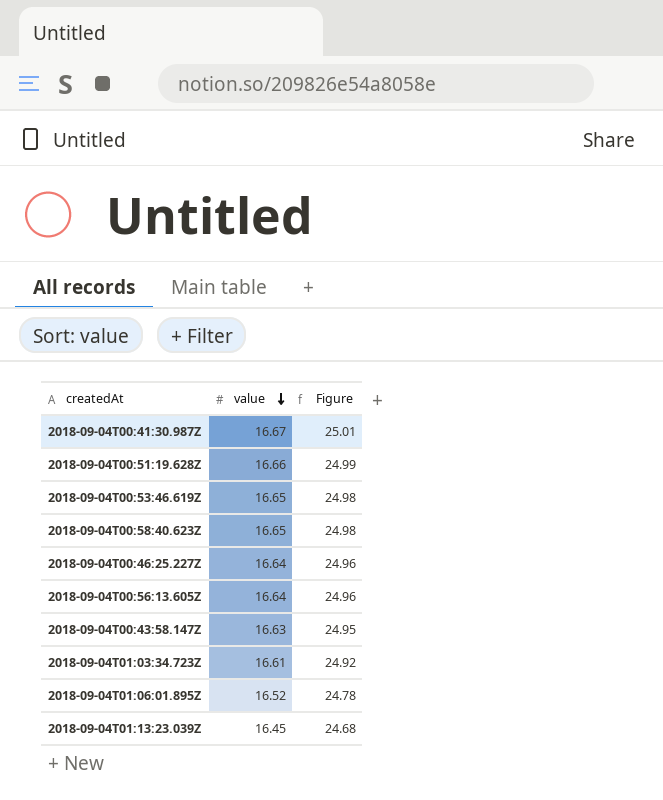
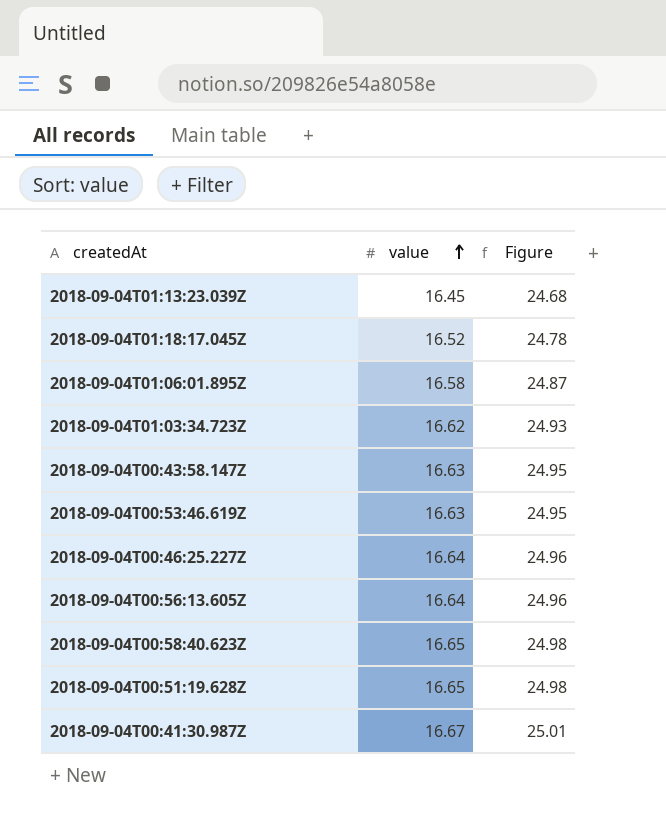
row order: value descending -> value ascending
row 2018-09-04T01:18:17.045Z: none -> 16.52 | 24.78
2018-09-04T01:06:01.895Z | value: 16.52 -> 16.58
2018-09-04T01:06:01.895Z | Figure: 24.78 -> 24.87
2018-09-04T01:03:34.723Z | value: 16.61 -> 16.62
2018-09-04T01:03:34.723Z | Figure: 24.92 -> 24.93
2018-09-04T00:53:46.619Z | value: 16.65 -> 16.63
2018-09-04T00:53:46.619Z | Figure: 24.98 -> 24.95
2018-09-04T00:51:19.628Z | value: 16.66 -> 16.65
2018-09-04T00:51:19.628Z | Figure: 24.99 -> 24.98

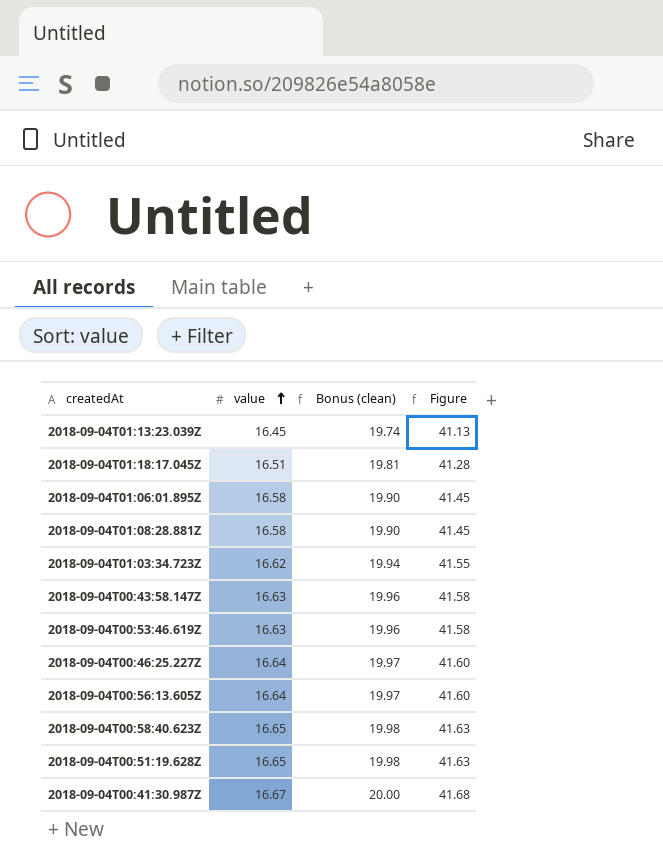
column Bonus (clean) | formula: none -> [value] * 1.2
column Figure | formula: [value] * 1.5 -> [value] * 2.5
2018-09-04T01:18:17.045Z | value: 16.52 -> 16.51
row 2018-09-04T01:08:28.881Z: none -> 16.58 | 19.90 | 41.45

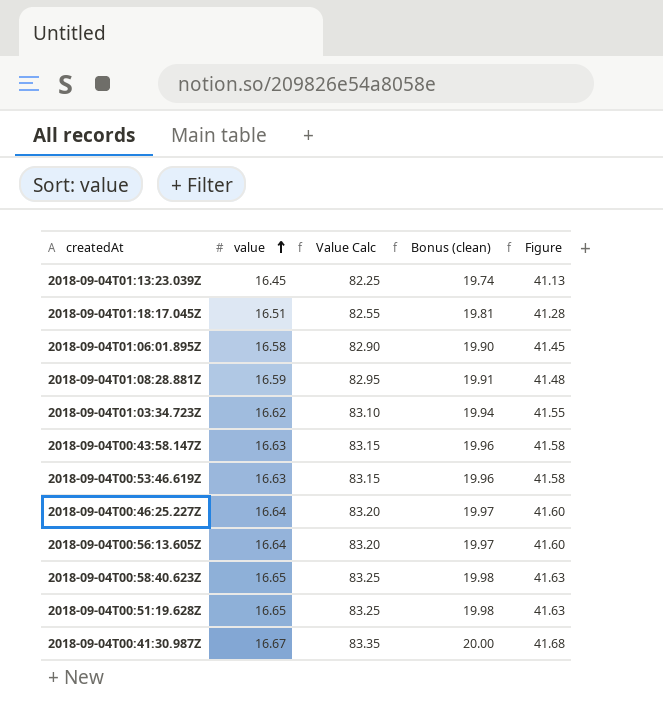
column Value Calc | formula: none -> [value] * 5
2018-09-04T01:08:28.881Z | value: 16.58 -> 16.59
2018-09-04T01:08:28.881Z | Bonus (clean): 19.90 -> 19.91
2018-09-04T01:08:28.881Z | Figure: 41.45 -> 41.48

